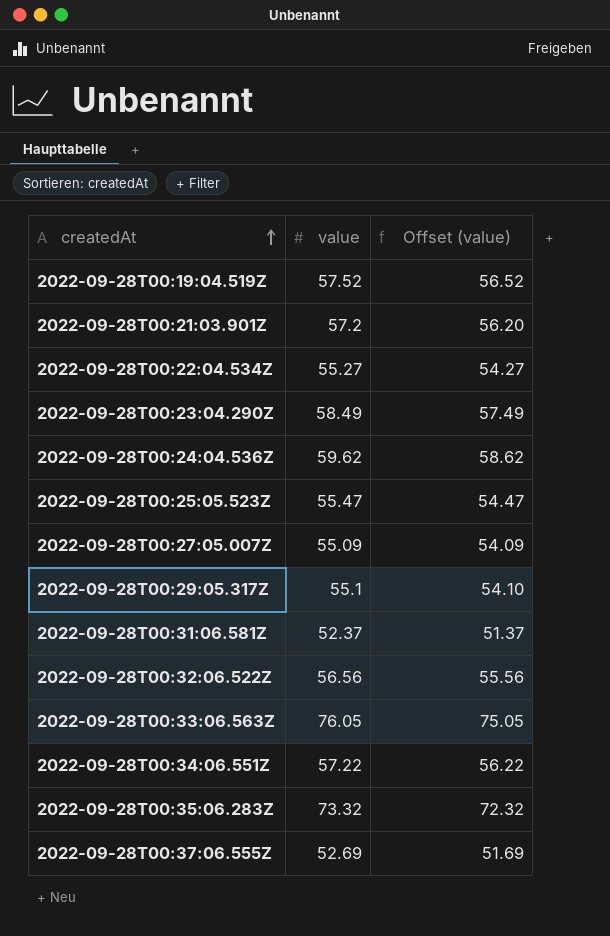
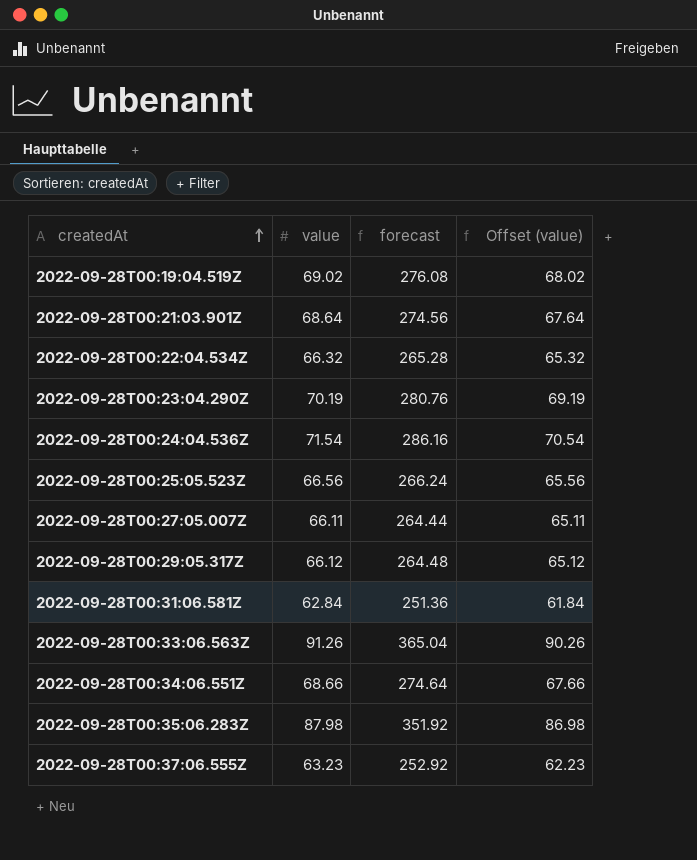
column forecast | formula: none -> [value] * 4
row 2022-09-28T00:32:06.522Z: 56.56 | 55.56 -> none
2022-09-28T00:19:04.519Z | value: 57.52 -> 69.02
2022-09-28T00:19:04.519Z | Offset (value): 56.52 -> 68.02
2022-09-28T00:21:03.901Z | value: 57.2 -> 68.64
2022-09-28T00:21:03.901Z | Offset (value): 56.20 -> 67.64
2022-09-28T00:22:04.534Z | value: 55.27 -> 66.32
2022-09-28T00:22:04.534Z | Offset (value): 54.27 -> 65.32
2022-09-28T00:23:04.290Z | value: 58.49 -> 70.19
2022-09-28T00:23:04.290Z | Offset (value): 57.49 -> 69.19
2022-09-28T00:24:04.536Z | value: 59.62 -> 71.54
2022-09-28T00:24:04.536Z | Offset (value): 58.62 -> 70.54
2022-09-28T00:25:05.523Z | value: 55.47 -> 66.56
2022-09-28T00:25:05.523Z | Offset (value): 54.47 -> 65.56
2022-09-28T00:27:05.007Z | value: 55.09 -> 66.11
2022-09-28T00:27:05.007Z | Offset (value): 54.09 -> 65.11
2022-09-28T00:29:05.317Z | value: 55.1 -> 66.12
2022-09-28T00:29:05.317Z | Offset (value): 54.10 -> 65.12
2022-09-28T00:31:06.581Z | value: 52.37 -> 62.84
2022-09-28T00:31:06.581Z | Offset (value): 51.37 -> 61.84
2022-09-28T00:33:06.563Z | value: 76.05 -> 91.26
2022-09-28T00:33:06.563Z | Offset (value): 75.05 -> 90.26
2022-09-28T00:34:06.551Z | value: 57.22 -> 68.66
2022-09-28T00:34:06.551Z | Offset (value): 56.22 -> 67.66
2022-09-28T00:35:06.283Z | value: 73.32 -> 87.98
2022-09-28T00:35:06.283Z | Offset (value): 72.32 -> 86.98
2022-09-28T00:37:06.555Z | value: 52.69 -> 63.23
2022-09-28T00:37:06.555Z | Offset (value): 51.69 -> 62.23

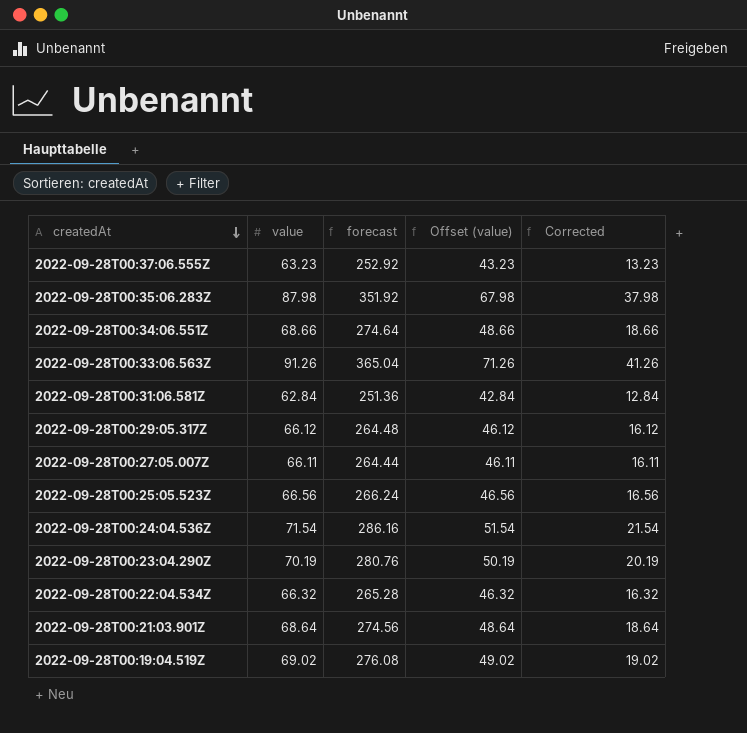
row order: createdAt ascending -> createdAt descending
column Offset (value) | formula: [value] - 1 -> [value] - 20
column Corrected | formula: none -> [value] - 50

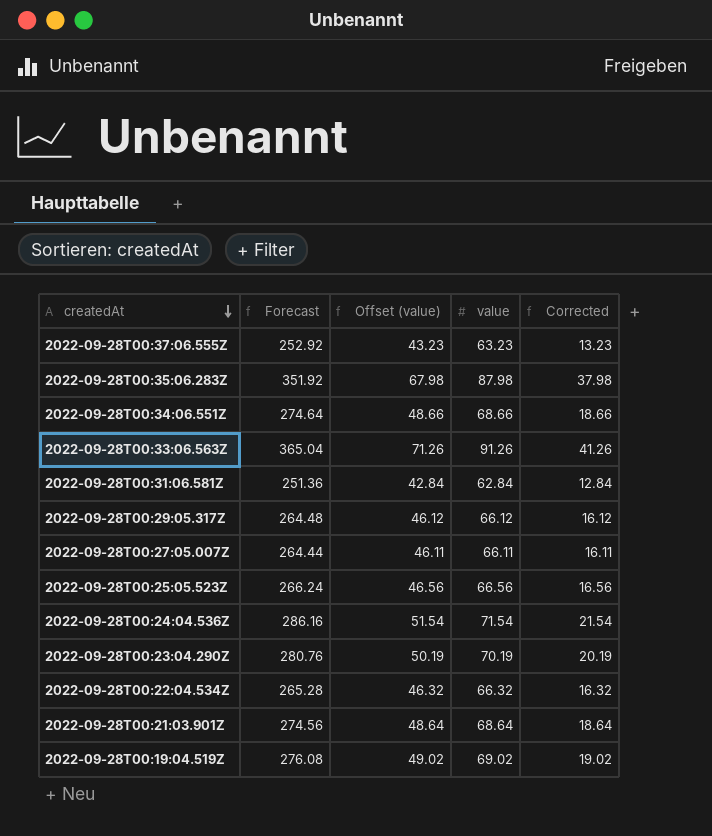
column name: forecast -> Forecast
column value | position: 2 -> 4

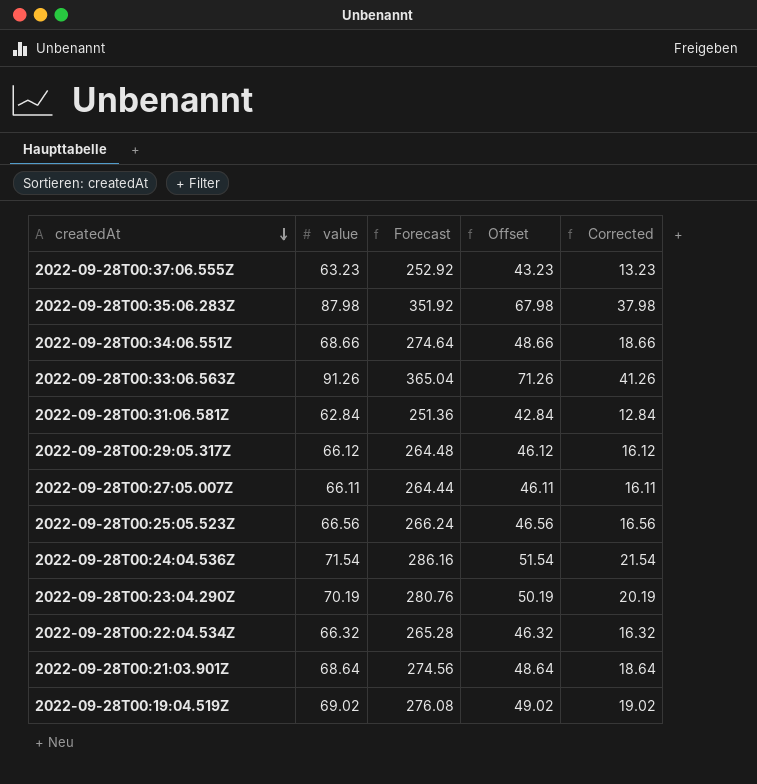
column value | position: 4 -> 2
column name: Offset (value) -> Offset

